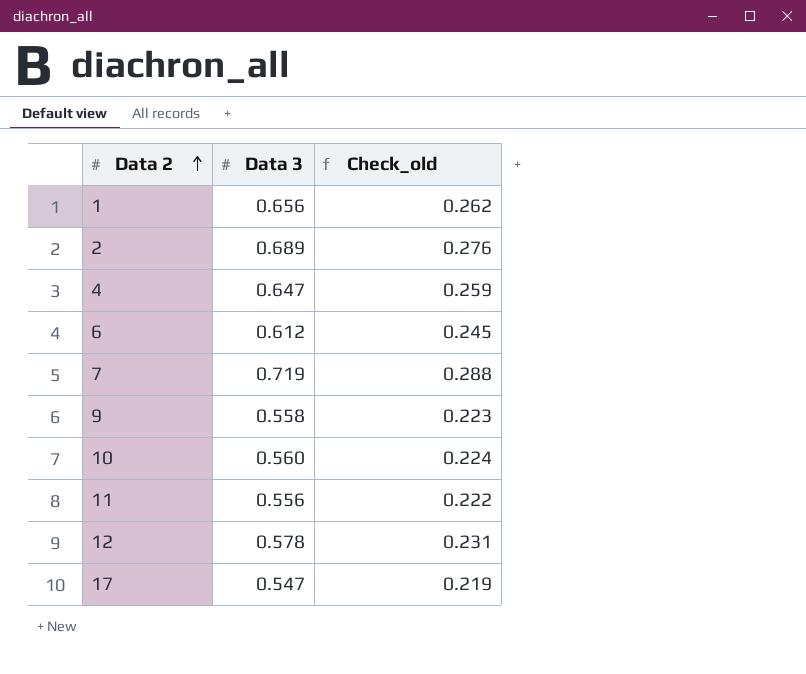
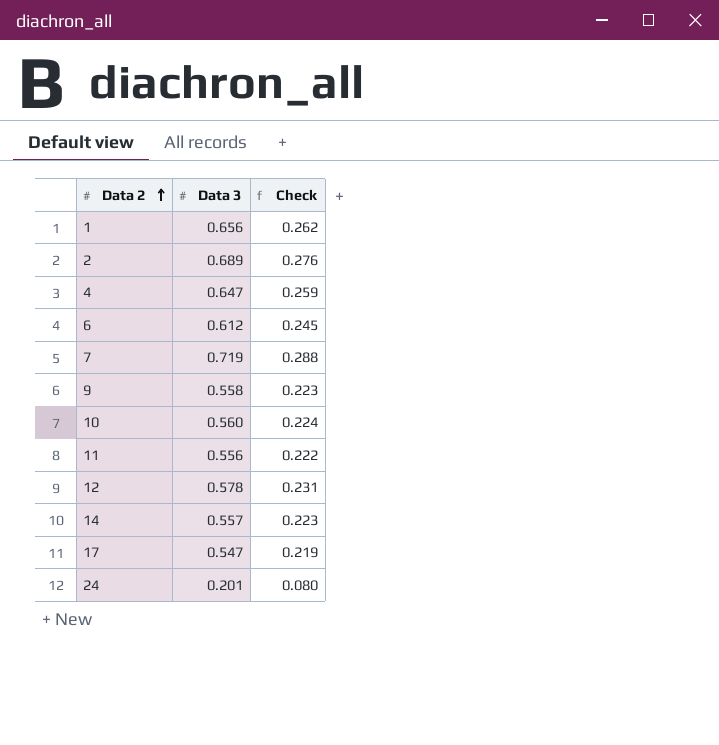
column name: Check_old -> Check
row 14: none -> 0.557 | 0.223
row 24: none -> 0.201 | 0.080

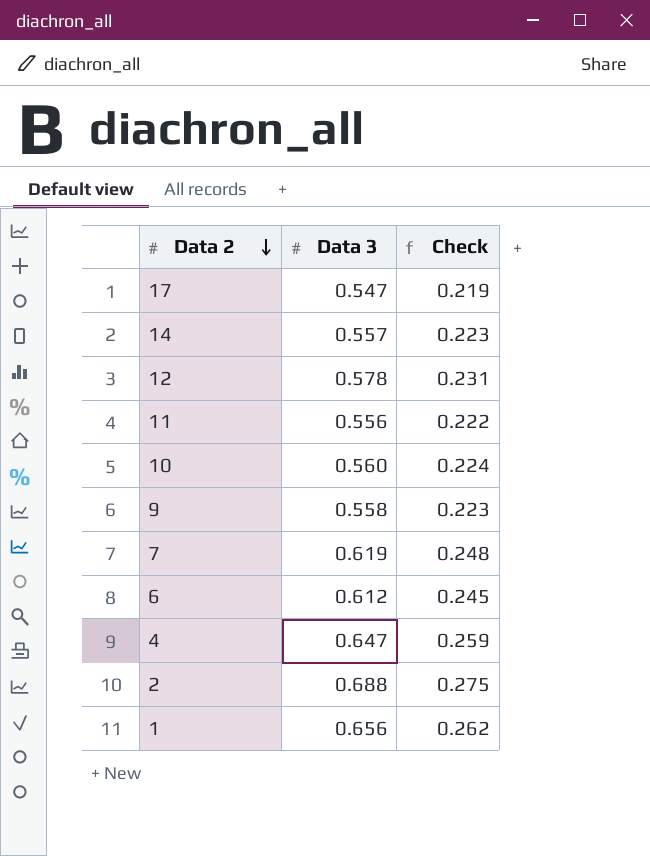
row order: Data 2 ascending -> Data 2 descending
row 24: 0.201 | 0.080 -> none
7 | Data 3: 0.719 -> 0.619
7 | Check: 0.288 -> 0.248
2 | Data 3: 0.689 -> 0.688
2 | Check: 0.276 -> 0.275

